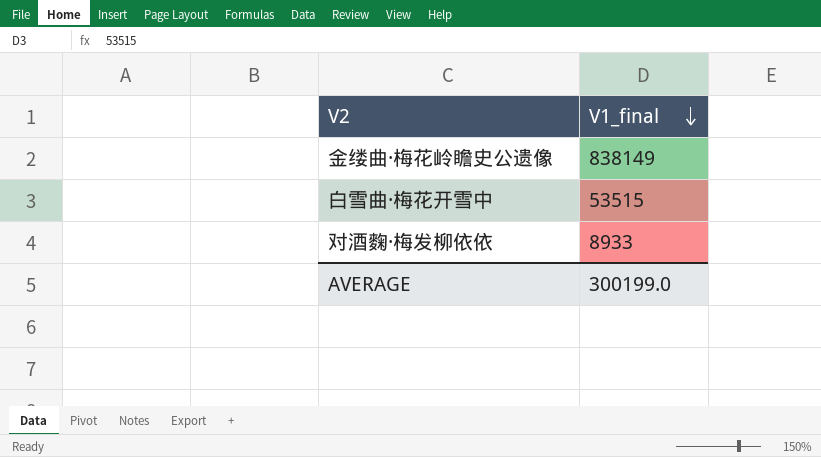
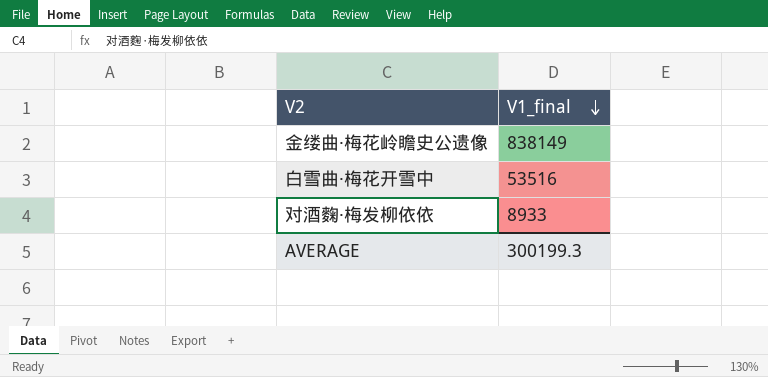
白雪曲·梅花开雪中 | V1_final: 53515 -> 53516
AVERAGE | V1_final: 300199.0 -> 300199.3

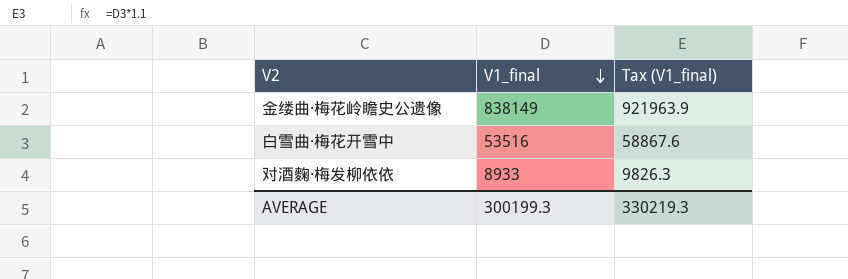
column Tax (V1_final) | formula: none -> [V1_final] * 1.1

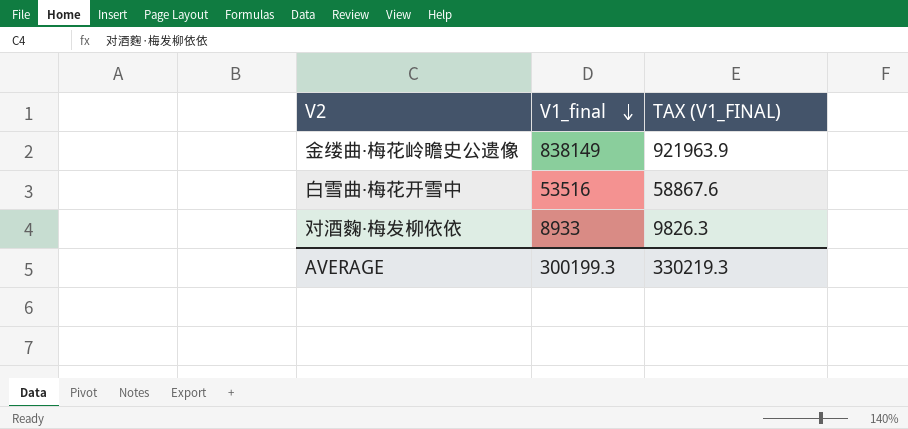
column name: Tax (V1_final) -> TAX (V1_FINAL)

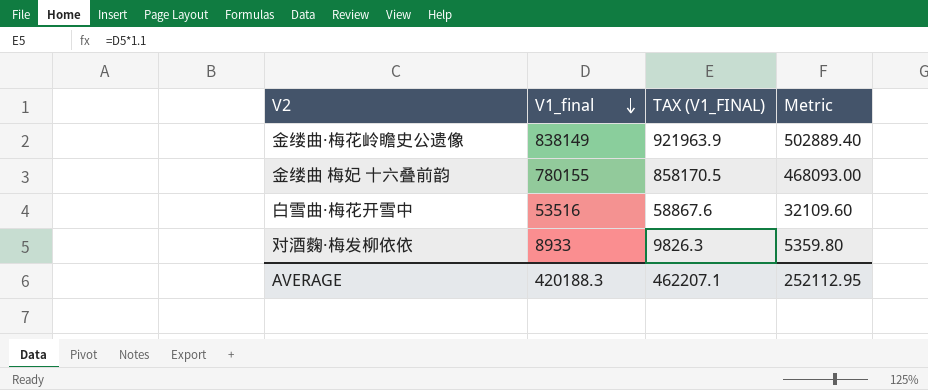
column Metric | formula: none -> [V1_final] * 0.6
row 金缕曲 梅妃 十六叠前韵: none -> 780155 | 858170.5 | 468093.00
AVERAGE | V1_final: 300199.3 -> 420188.3
AVERAGE | TAX (V1_FINAL): 330219.3 -> 462207.1

